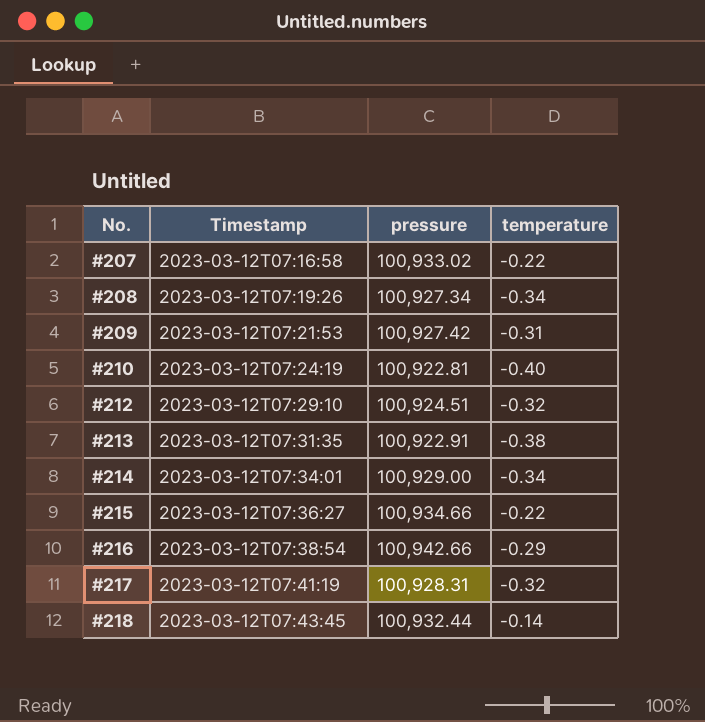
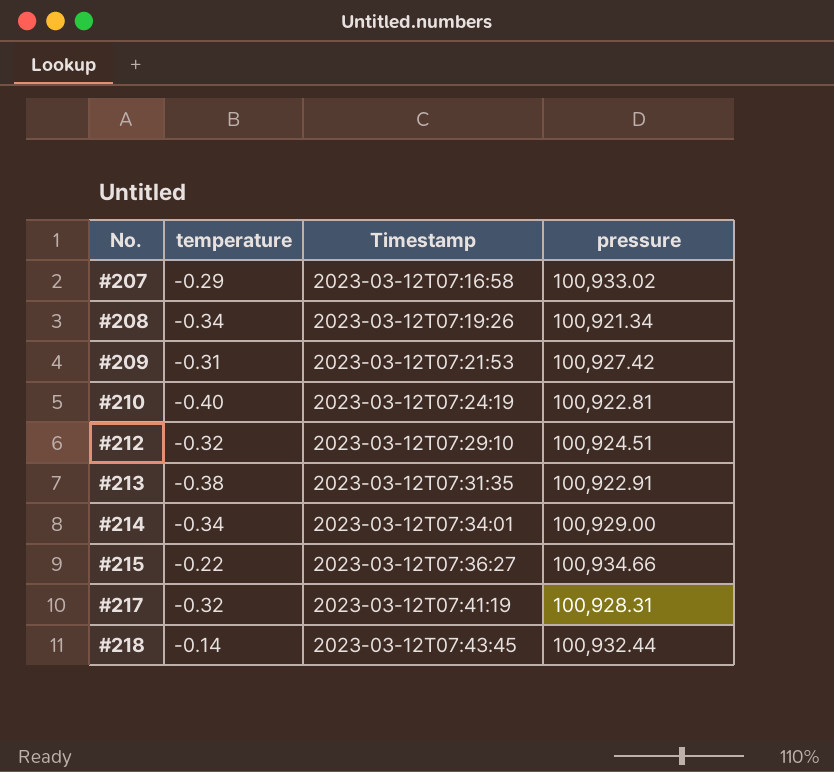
column temperature | position: 4 -> 2
row #216: 2023-03-12T07:38:54 | 100,942.66 | -0.29 -> none
#207 | temperature: -0.22 -> -0.29
#208 | pressure: 100,927.34 -> 100,921.34

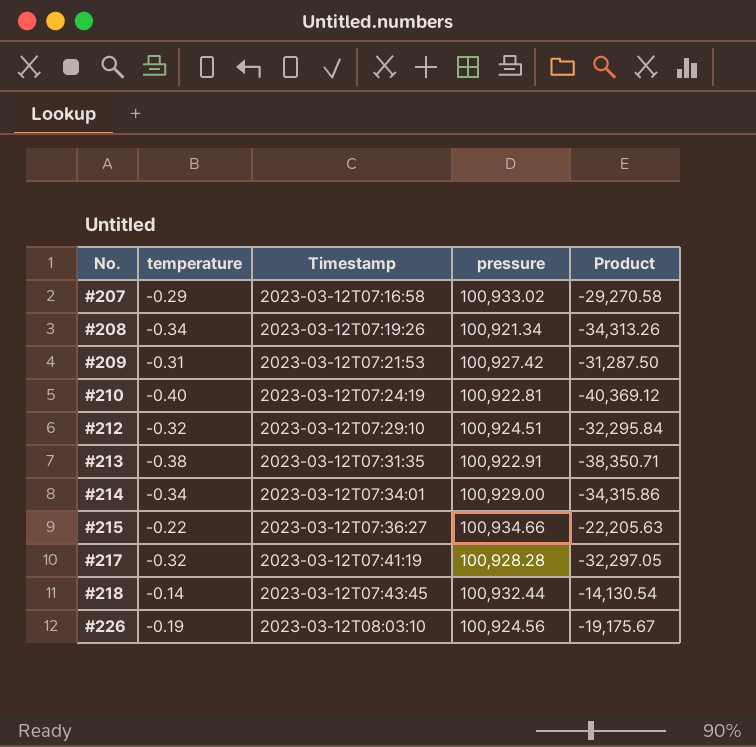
column Product | formula: none -> [temperature] * [pressure]
#217 | pressure: 100,928.31 -> 100,928.28
row #226: none -> -0.19 | 2023-03-12T08:03:10 | 100,924.56 | -19,175.67

